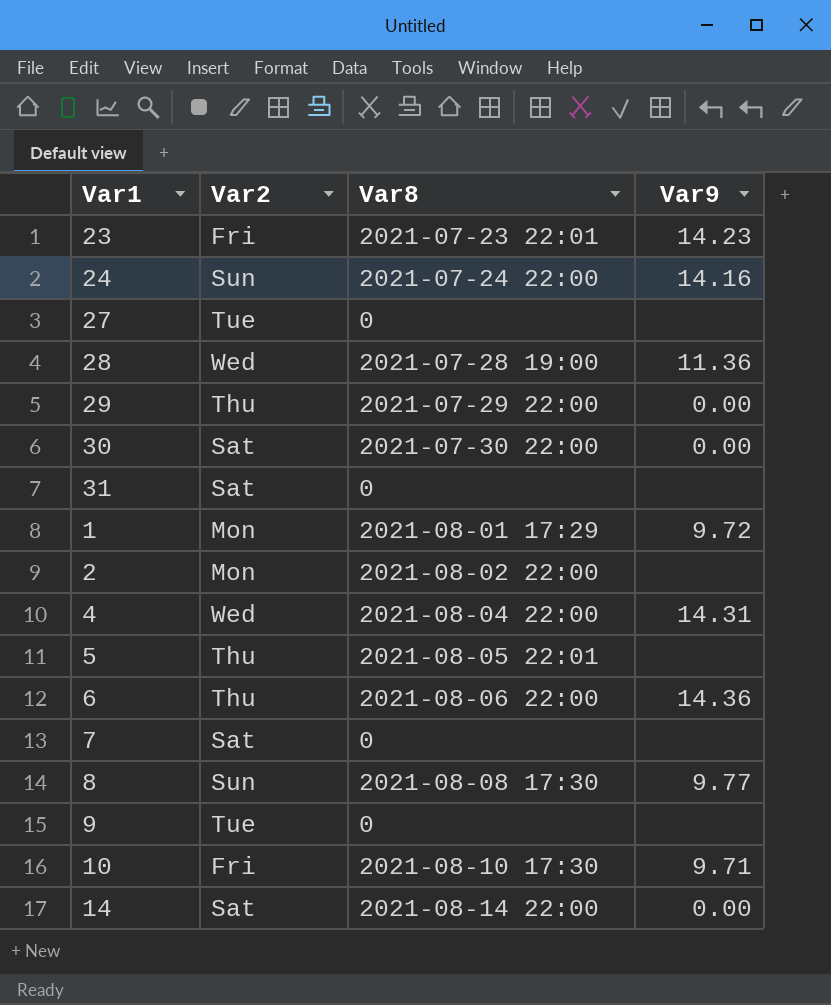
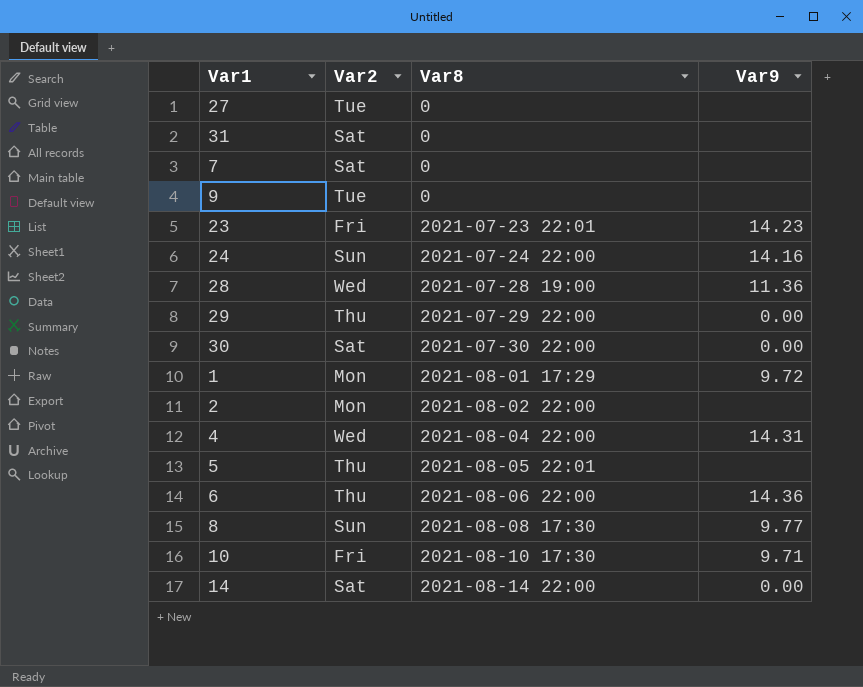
row order: none -> Var8 ascending

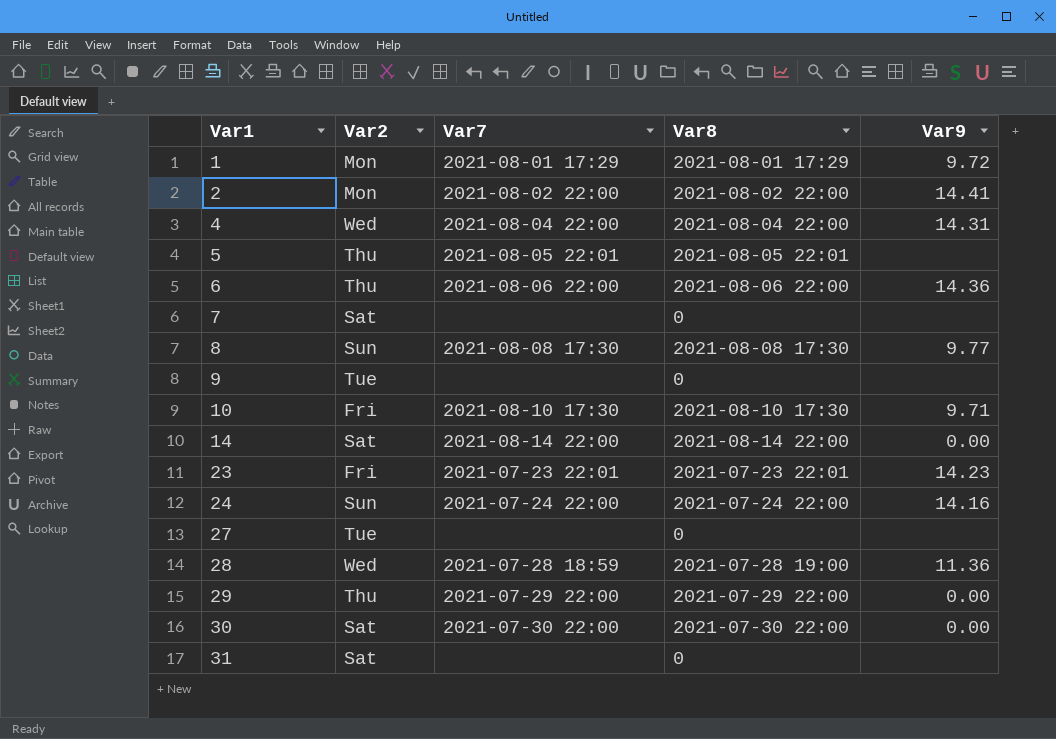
row order: Var8 ascending -> Var1 ascending
column Var7 | position: none -> 3
2 | Var9: none -> 14.41

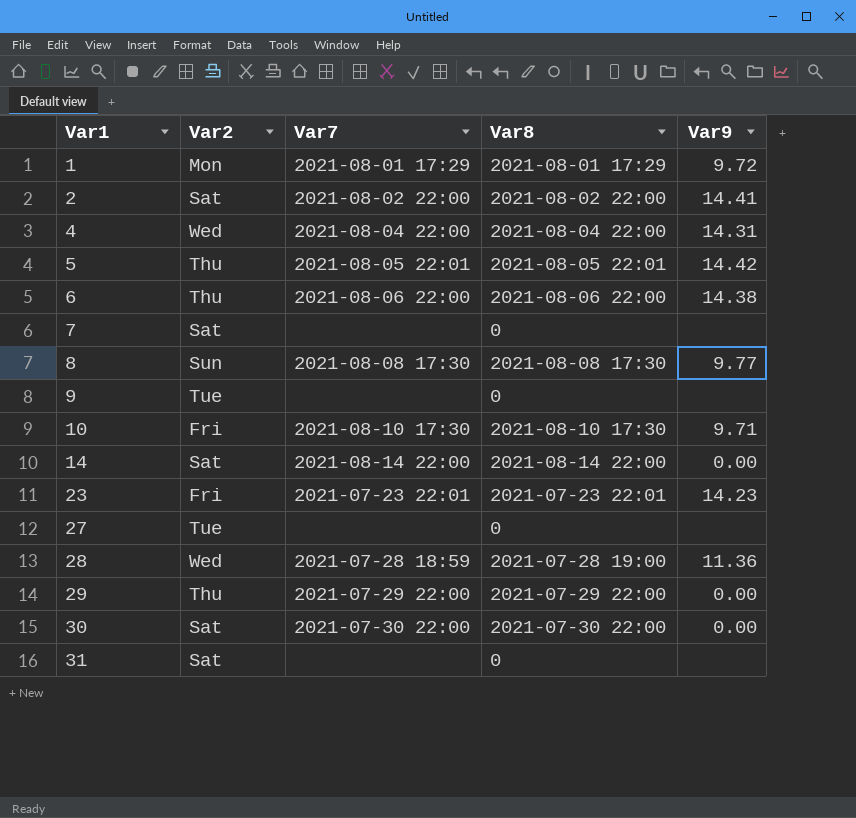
row 24: Sun | 2021-07-24 22:00 | 2021-07-24 22:00 | 14.16 -> none
2 | Var2: Mon -> Sat
5 | Var9: none -> 14.42
6 | Var9: 14.36 -> 14.38

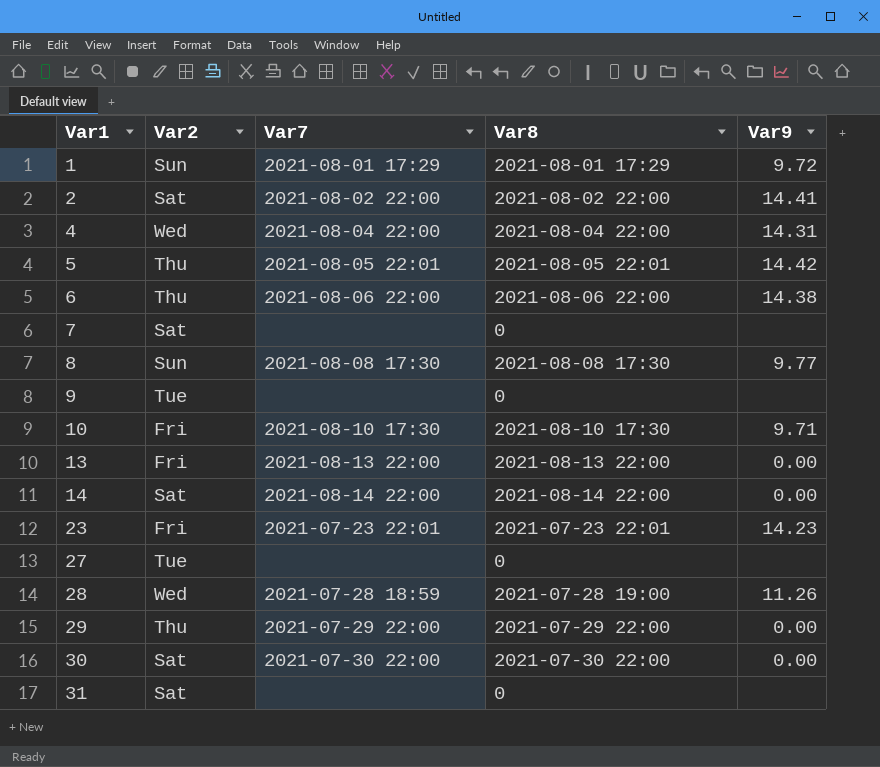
1 | Var2: Mon -> Sun
row 13: none -> Fri | 2021-08-13 22:00 | 2021-08-13 22:00 | 0.00
28 | Var9: 11.36 -> 11.26

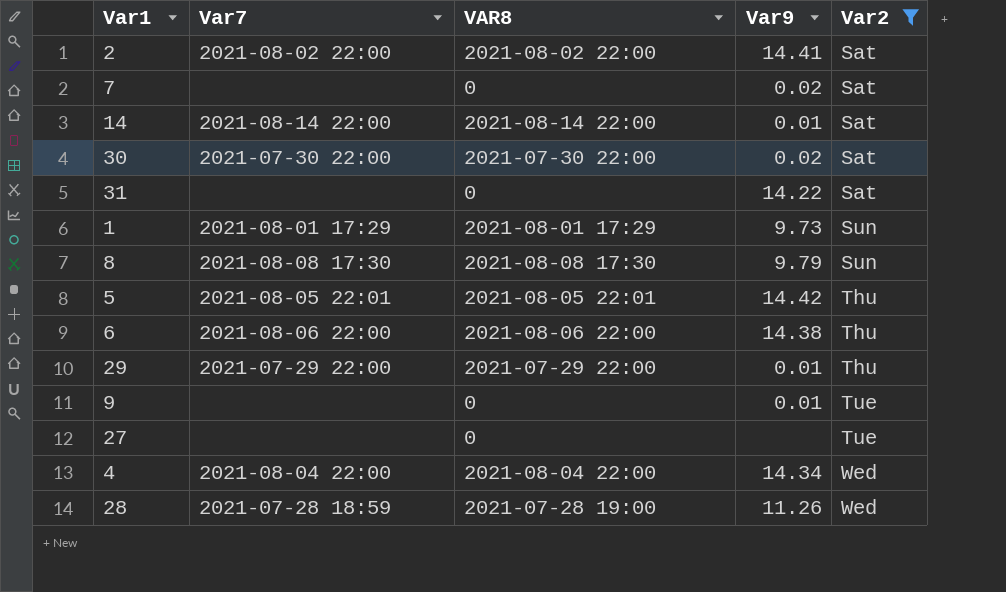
filter: none -> Var2 != Fri
row order: Var1 ascending -> Var2 ascending
column name: Var8 -> VAR8
column Var2 | position: 2 -> 5
7 | Var9: none -> 0.02
14 | Var9: 0.00 -> 0.01
30 | Var9: 0.00 -> 0.02
31 | Var9: none -> 14.22
1 | Var9: 9.72 -> 9.73
8 | Var9: 9.77 -> 9.79
29 | Var9: 0.00 -> 0.01
9 | Var9: none -> 0.01
4 | Var9: 14.31 -> 14.34

